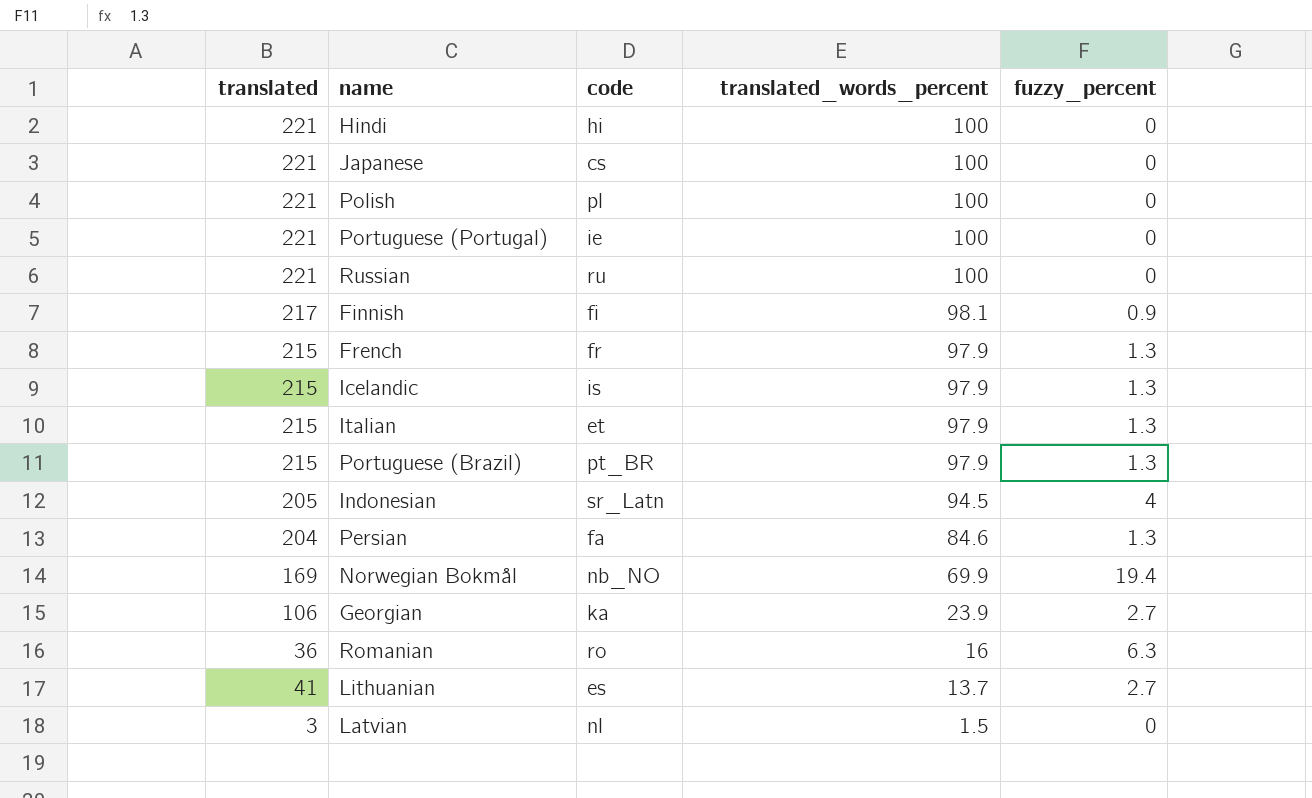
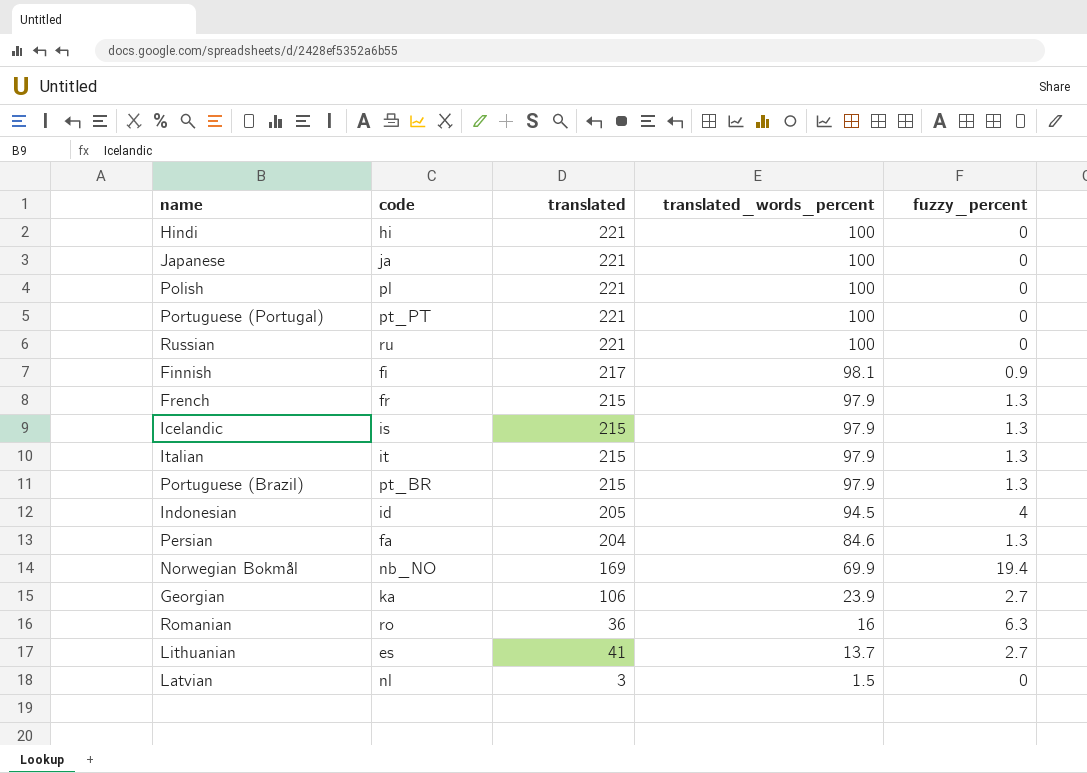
column translated | position: 1 -> 3
Japanese | code: cs -> ja
Portuguese (Portugal) | code: ie -> pt_PT
Italian | code: et -> it
Indonesian | code: sr_Latn -> id

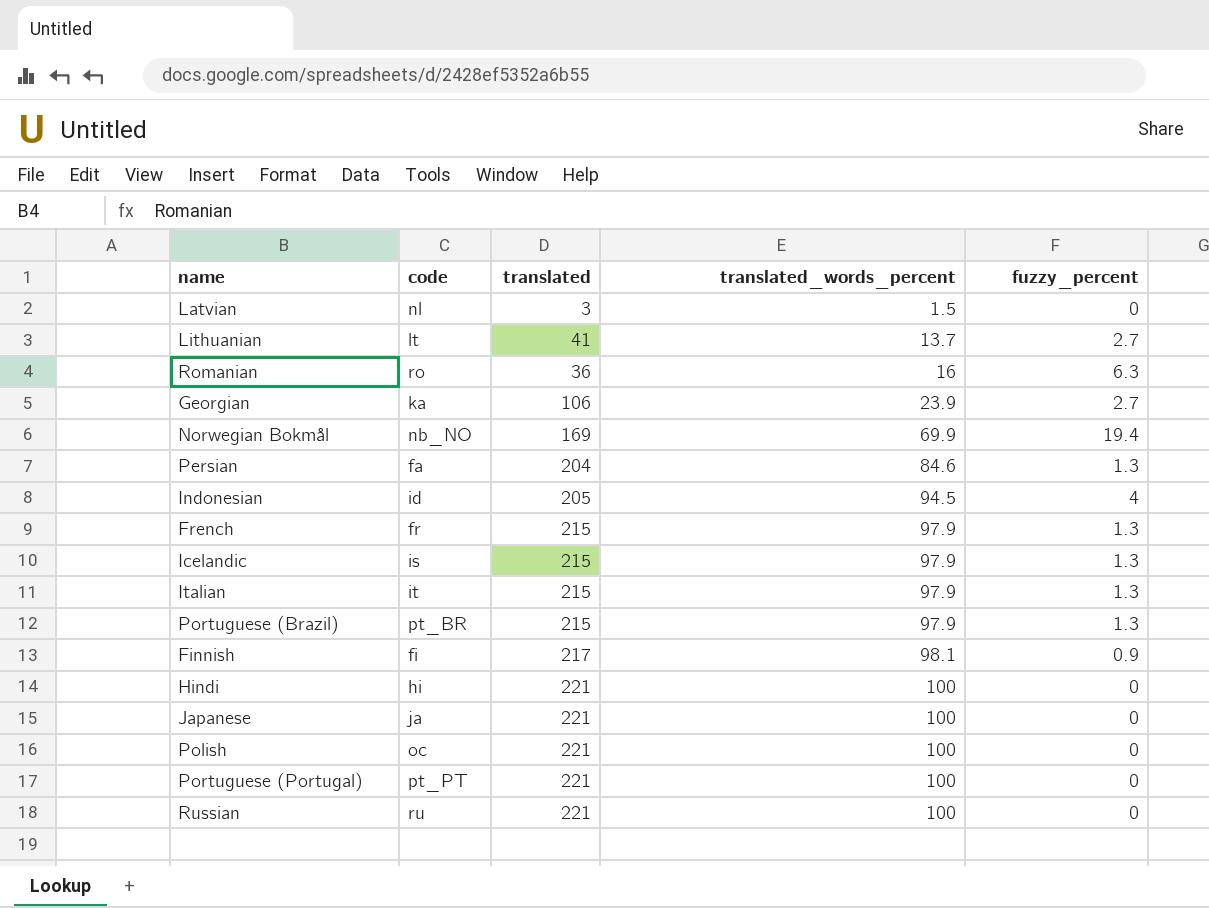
row order: translated_words_percent descending -> translated_words_percent ascending
Lithuanian | code: es -> lt
Polish | code: pl -> oc

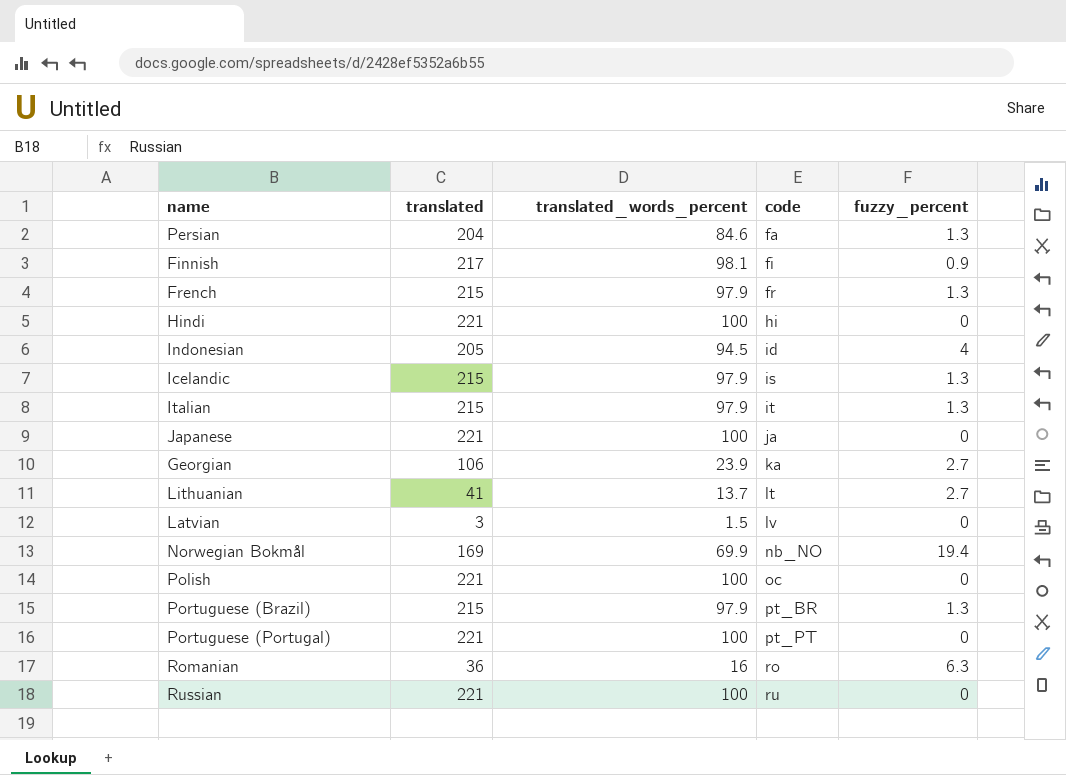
row order: translated_words_percent ascending -> code ascending
column code | position: 2 -> 4
Latvian | code: nl -> lv

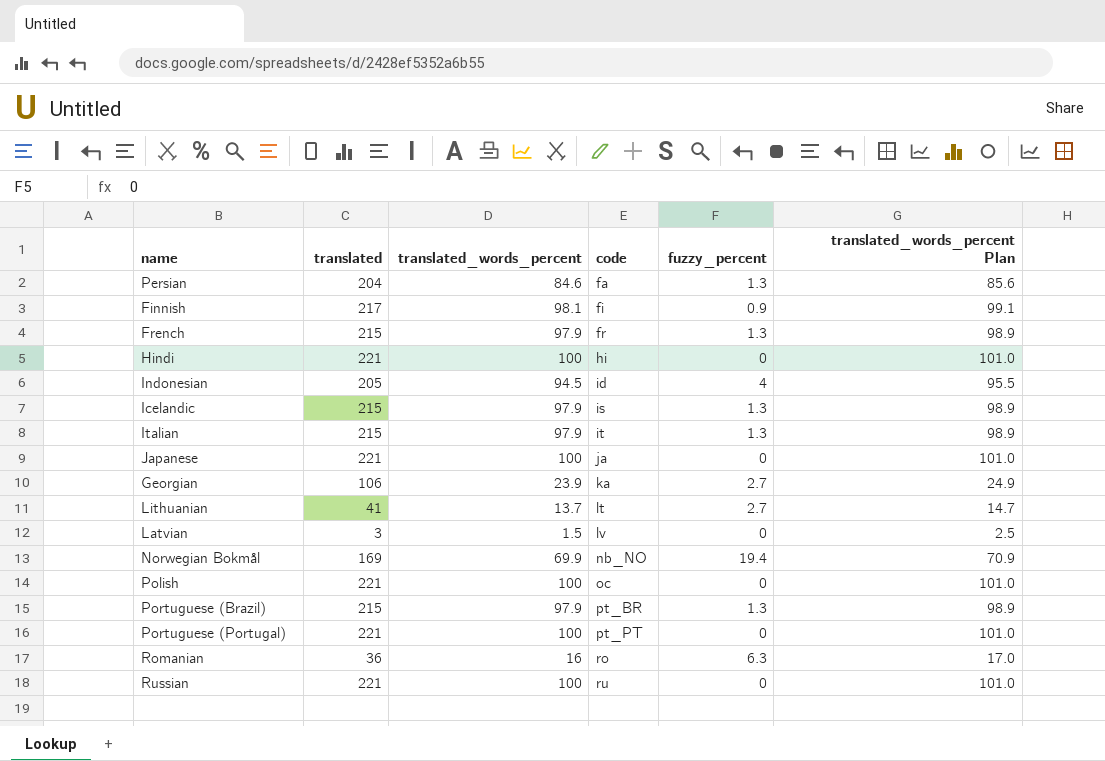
column translated_words_percent Plan | formula: none -> [translated_words_percent] + 1

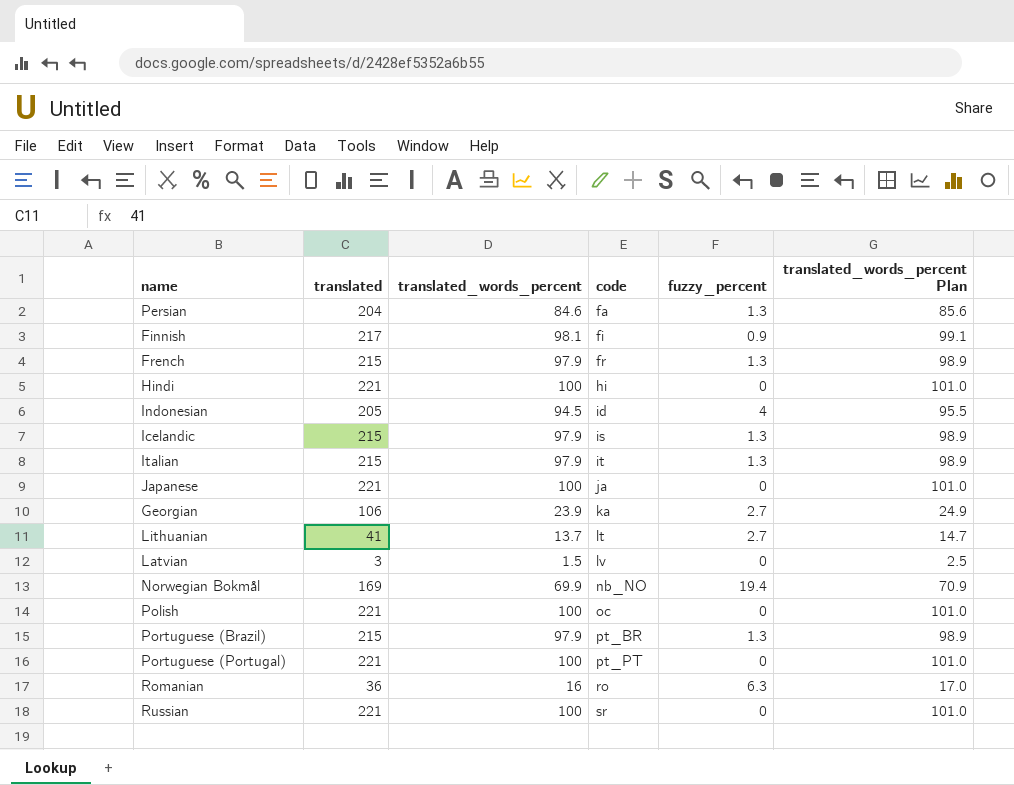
Russian | code: ru -> sr

